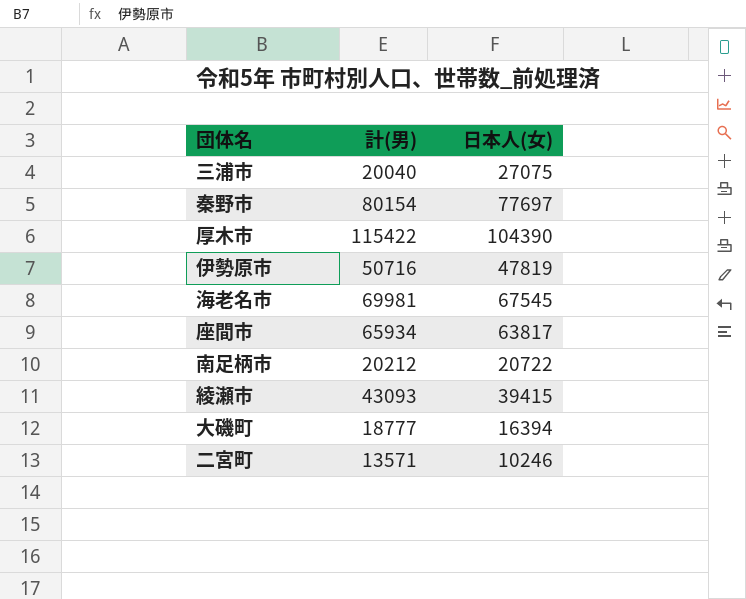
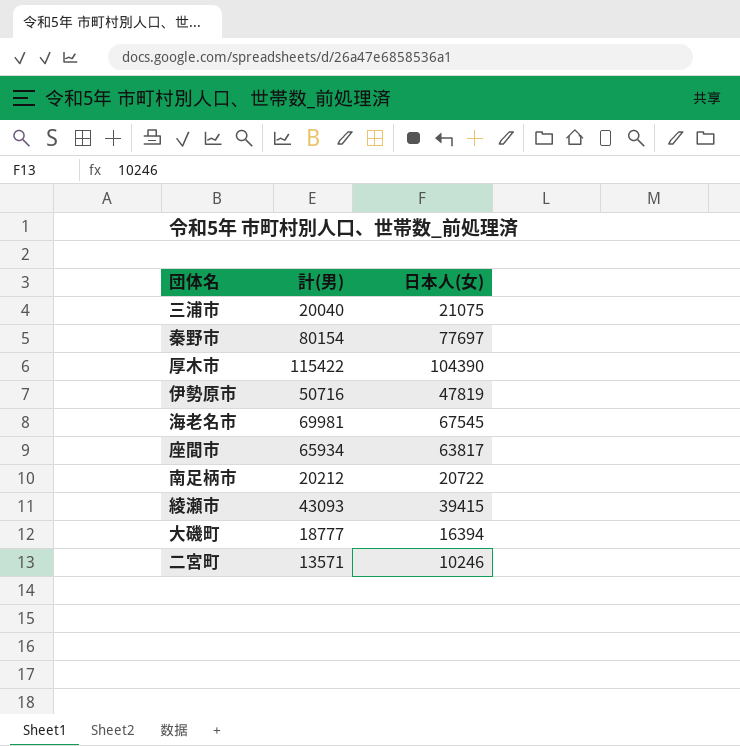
三浦市 | 日本人(女): 27075 -> 21075

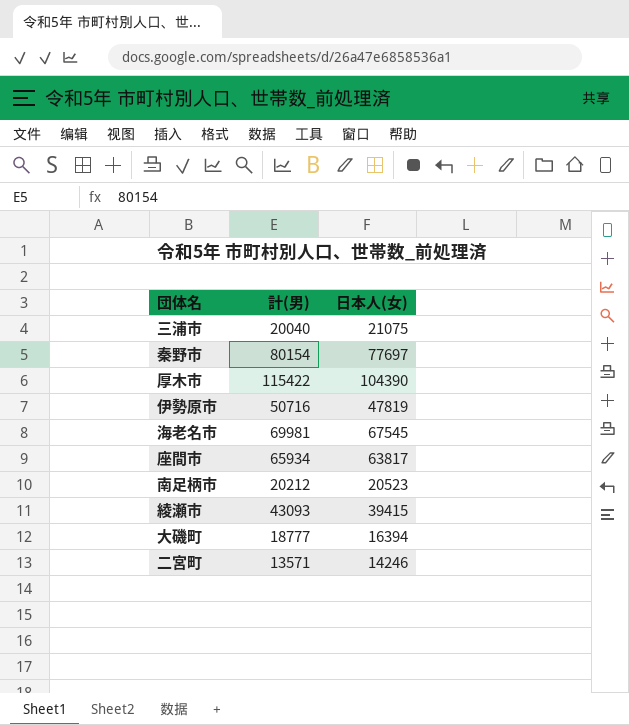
南足柄市 | 日本人(女): 20722 -> 20523
二宮町 | 日本人(女): 10246 -> 14246

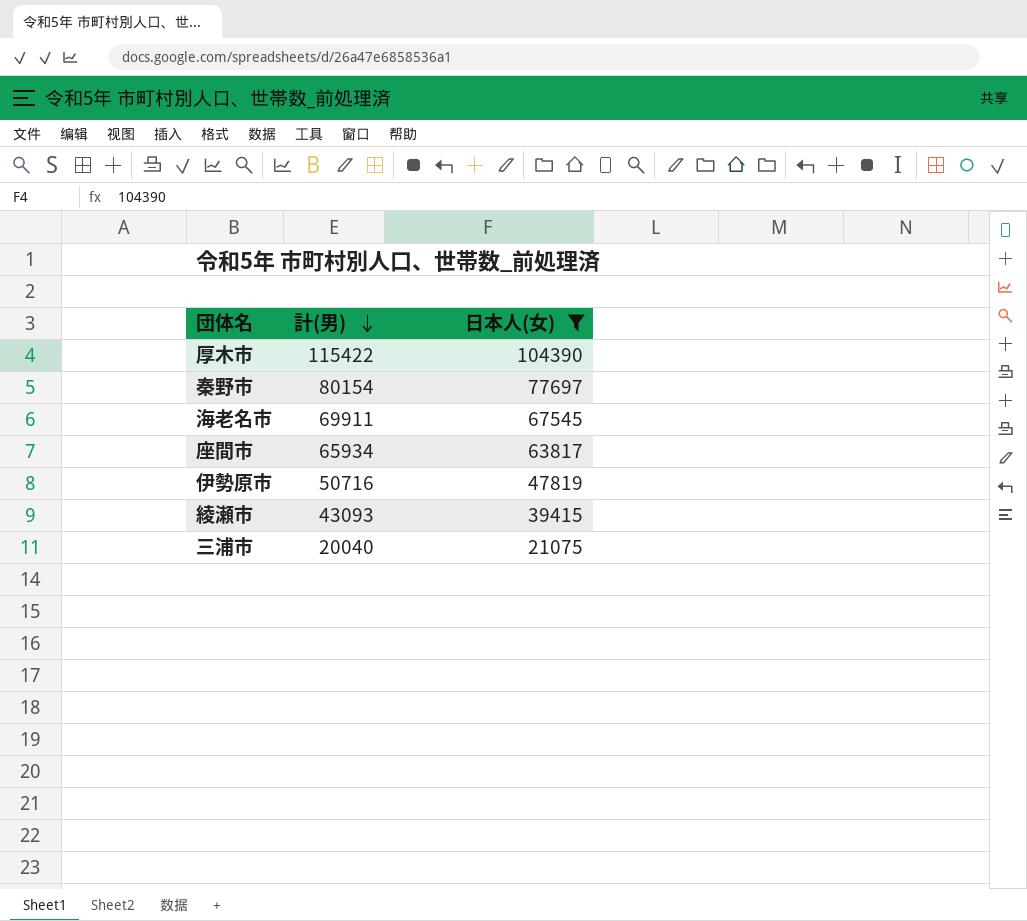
filter: none -> 日本人(女) >= 21075
row order: none -> 計(男) descending
海老名市 | 計(男): 69981 -> 69911

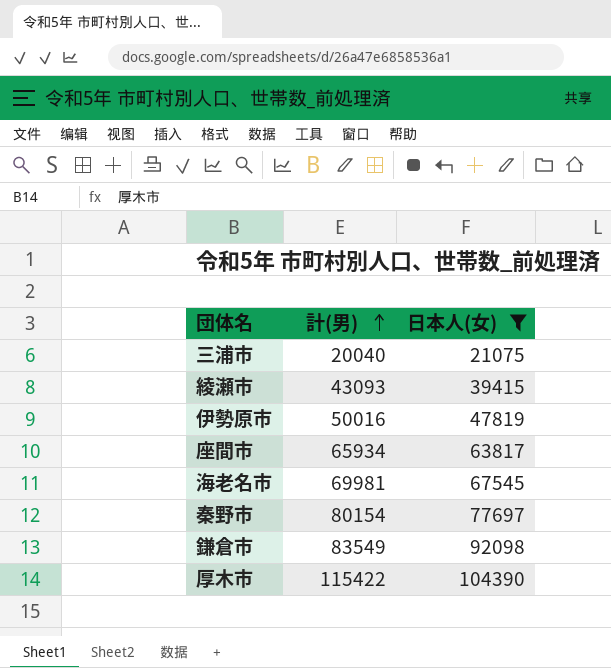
row order: 計(男) descending -> 計(男) ascending
伊勢原市 | 計(男): 50716 -> 50016
海老名市 | 計(男): 69911 -> 69981
row 鎌倉市: none -> 83549 | 92098

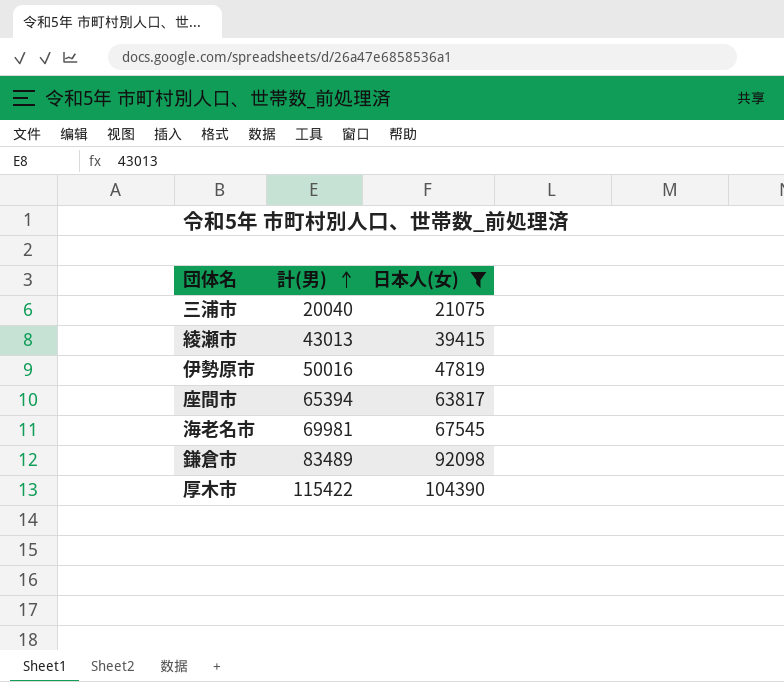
row 秦野市: 80154 | 77697 -> none
綾瀬市 | 計(男): 43093 -> 43013
座間市 | 計(男): 65934 -> 65394
鎌倉市 | 計(男): 83549 -> 83489

